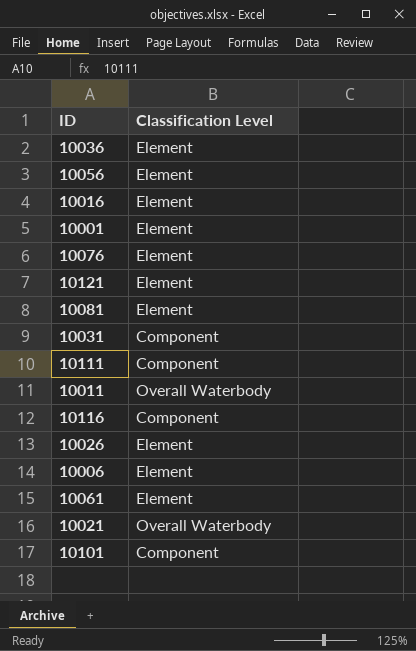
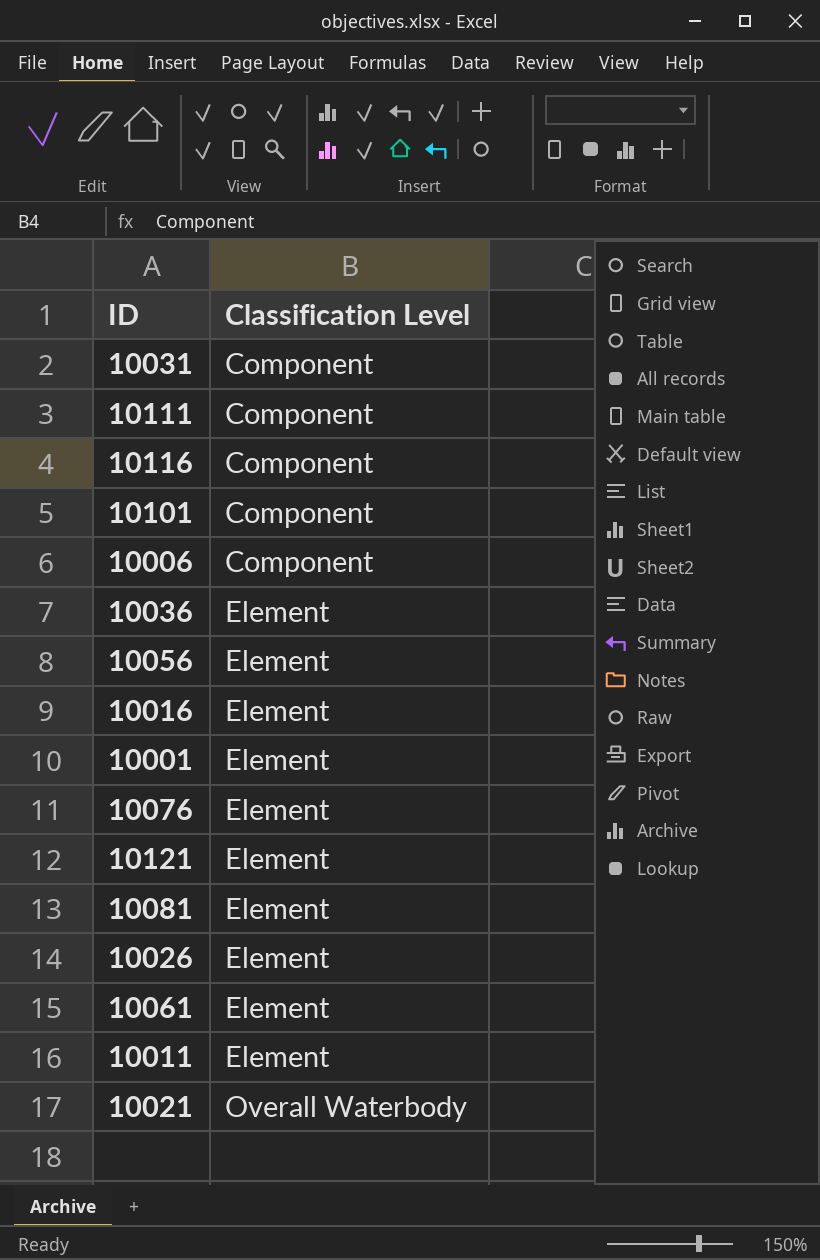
row order: none -> Classification Level ascending
10006 | Classification Level: Element -> Component
10011 | Classification Level: Overall Waterbody -> Element

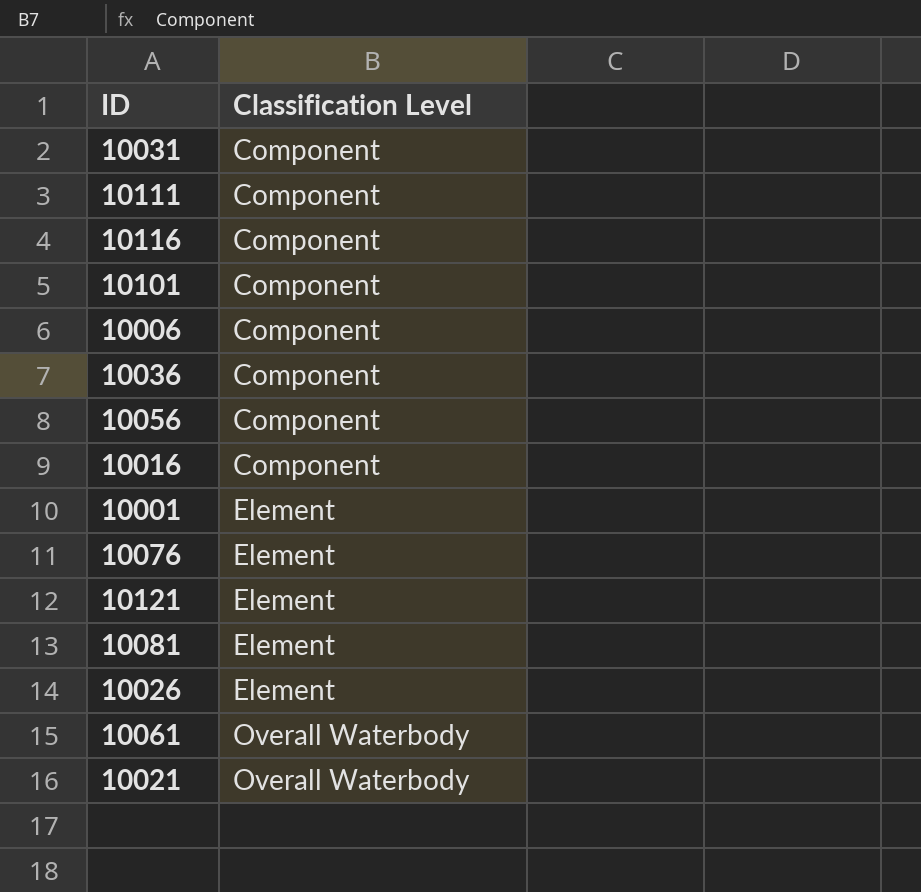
row 10011: Element -> none
10036 | Classification Level: Element -> Component
10056 | Classification Level: Element -> Component
10016 | Classification Level: Element -> Component
10061 | Classification Level: Element -> Overall Waterbody

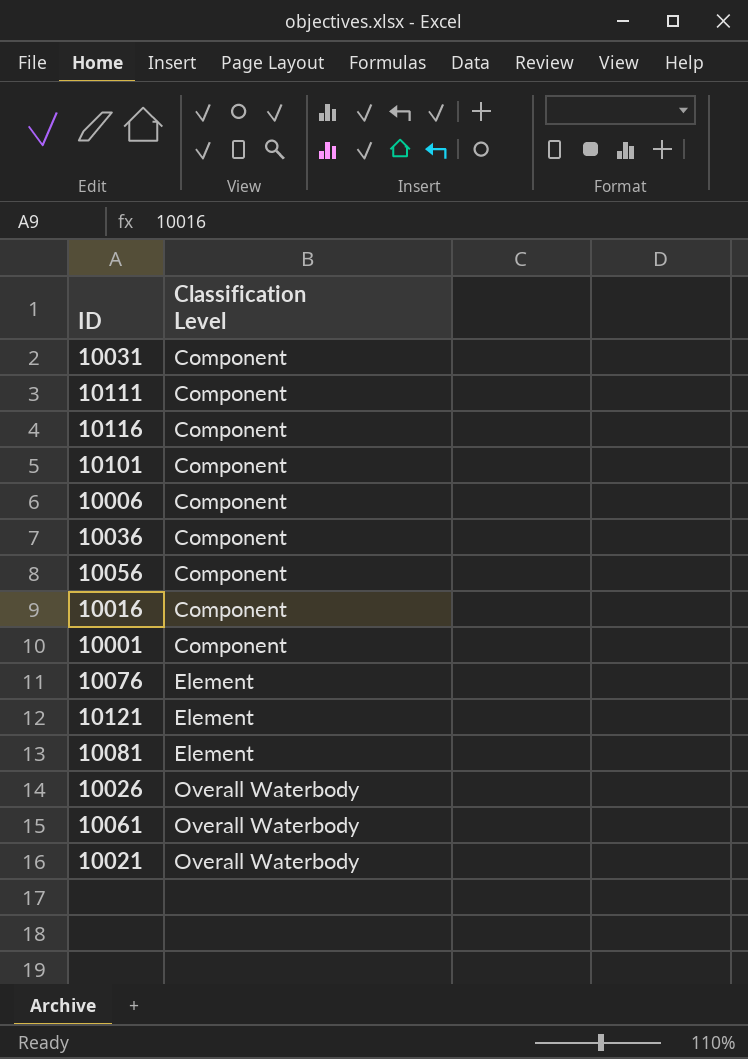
10001 | Classification Level: Element -> Component
10026 | Classification Level: Element -> Overall Waterbody

